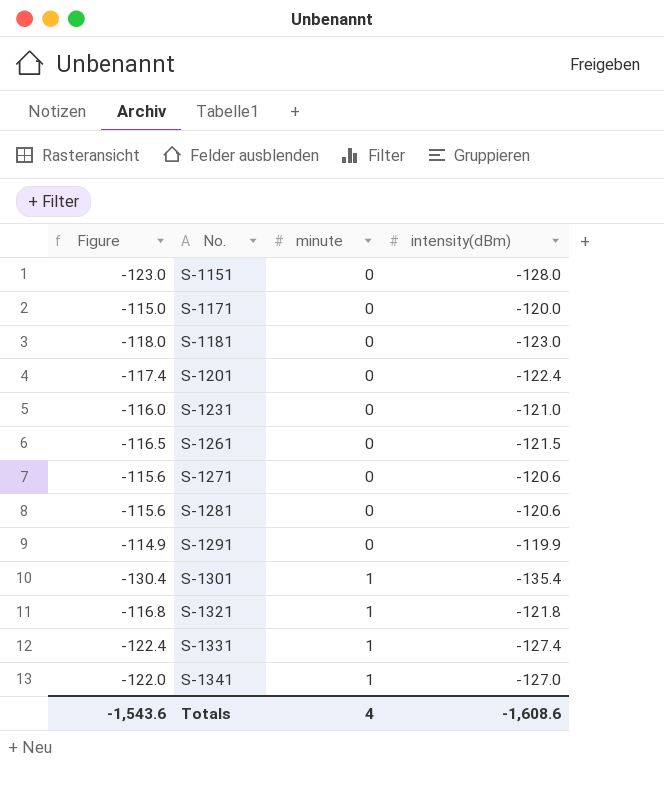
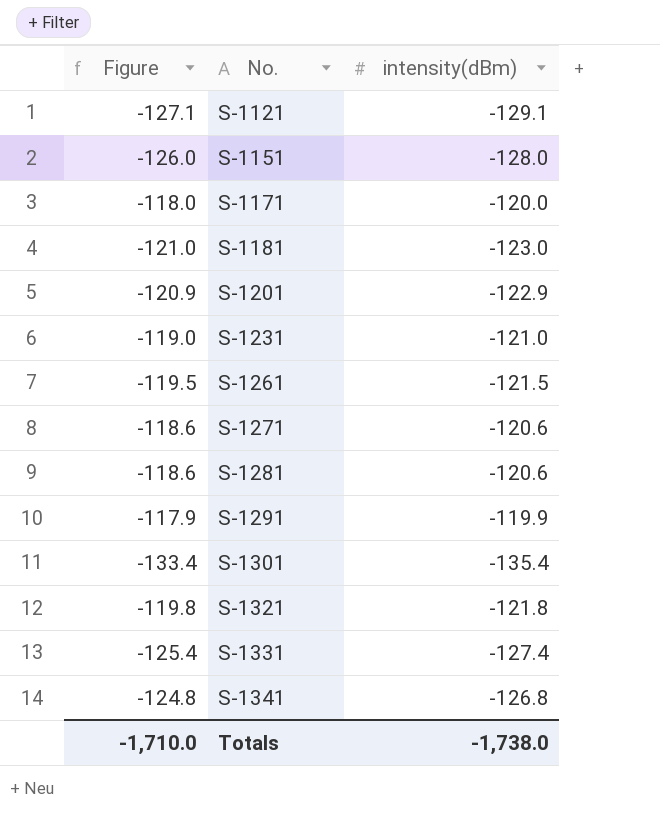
column minute | position: 3 -> none
column Figure | formula: [intensity(dBm)] + 5 -> [intensity(dBm)] + 2
row S-1121: none -> -127.1 | -129.1
S-1201 | intensity(dBm): -122.4 -> -122.9
S-1341 | intensity(dBm): -127.0 -> -126.8
Totals | Figure: -1,543.6 -> -1,710.0
Totals | intensity(dBm): -1,608.6 -> -1,738.0

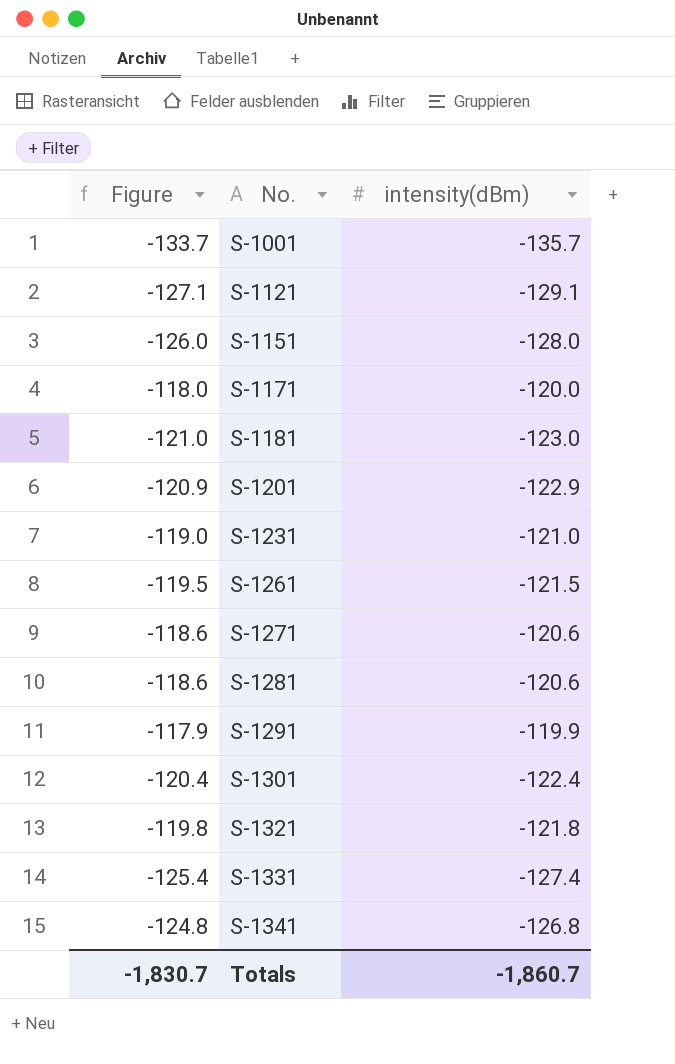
row S-1001: none -> -133.7 | -135.7
S-1301 | Figure: -133.4 -> -120.4
S-1301 | intensity(dBm): -135.4 -> -122.4
Totals | Figure: -1,710.0 -> -1,830.7
Totals | intensity(dBm): -1,738.0 -> -1,860.7

